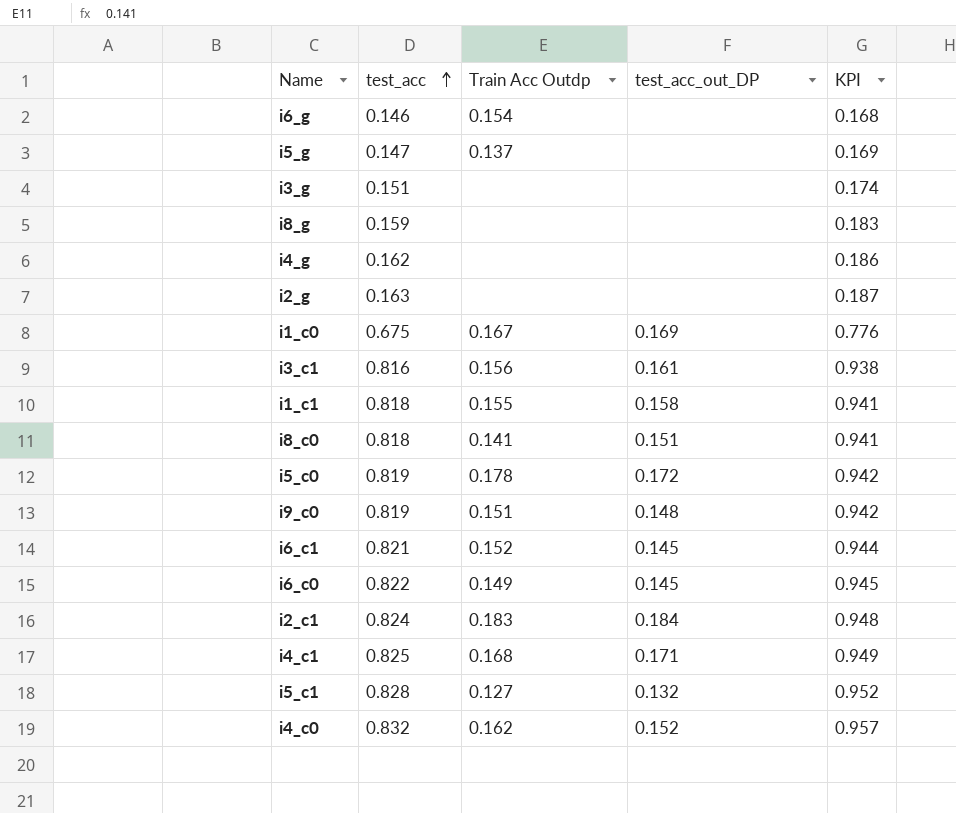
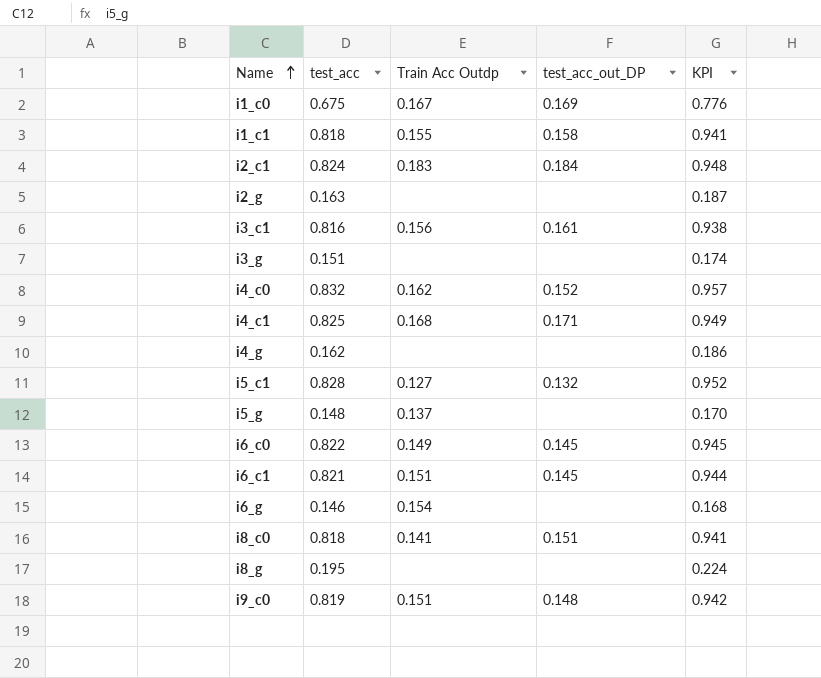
row order: test_acc ascending -> Name ascending
row i5_c0: 0.819 | 0.178 | 0.172 | 0.942 -> none
i5_g | test_acc: 0.147 -> 0.148
i5_g | KPI: 0.169 -> 0.170
i6_c1 | Train Acc Outdp: 0.152 -> 0.151
i8_g | test_acc: 0.159 -> 0.195
i8_g | KPI: 0.183 -> 0.224

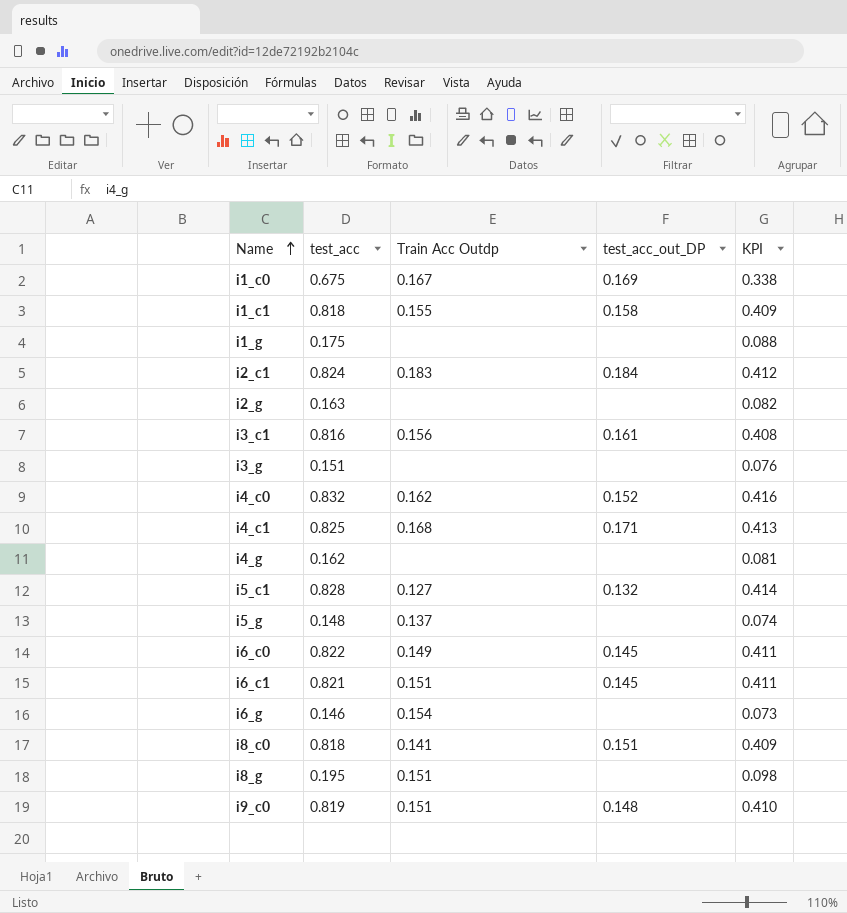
column KPI | formula: [test_acc] * 1.15 -> [test_acc] * 0.5
row i1_g: none -> 0.175 | none | none | 0.088
i8_g | Train Acc Outdp: none -> 0.151

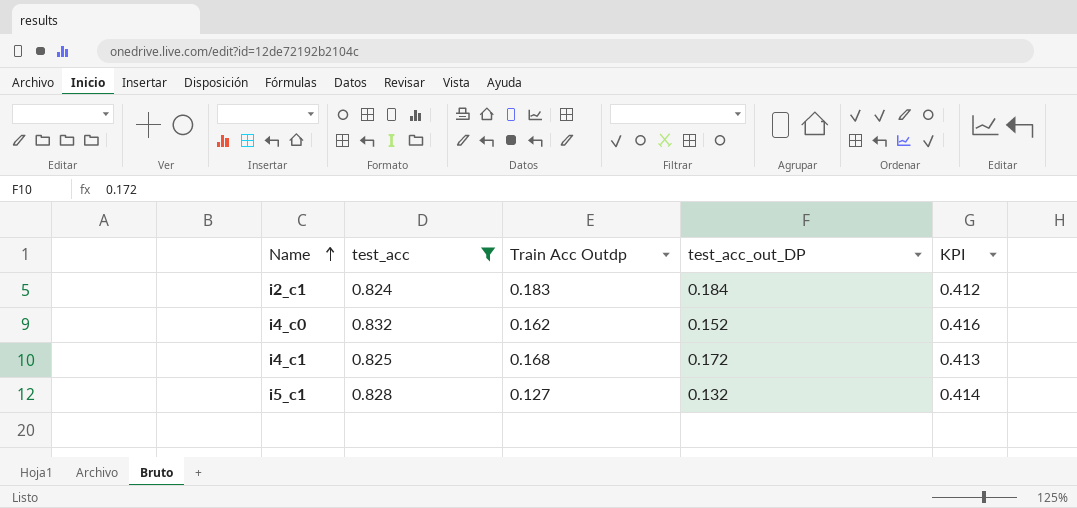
filter: none -> test_acc >= 0.824
i4_c1 | test_acc_out_DP: 0.171 -> 0.172

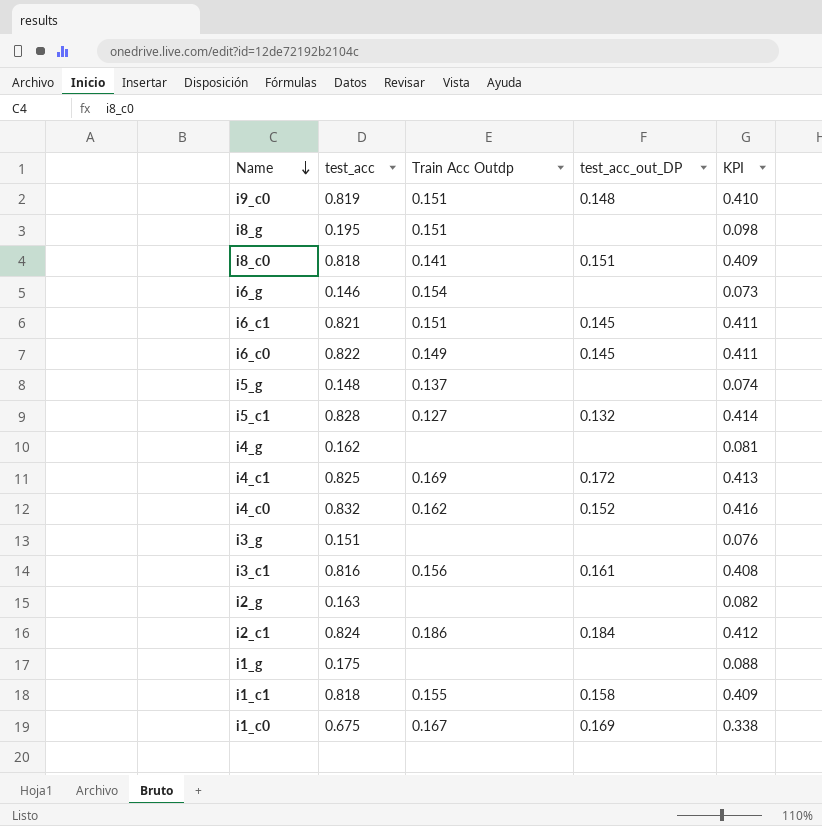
filter: test_acc >= 0.824 -> none
row order: Name ascending -> Name descending
i4_c1 | Train Acc Outdp: 0.168 -> 0.169
i2_c1 | Train Acc Outdp: 0.183 -> 0.186

